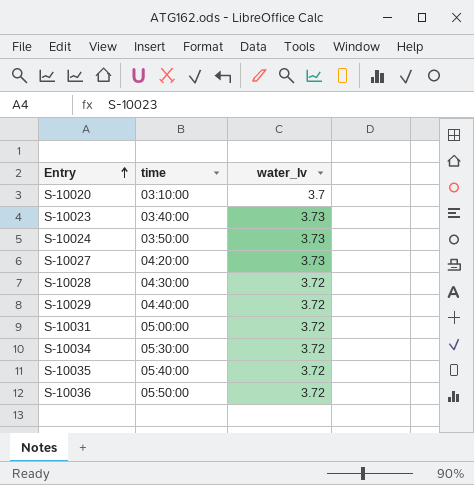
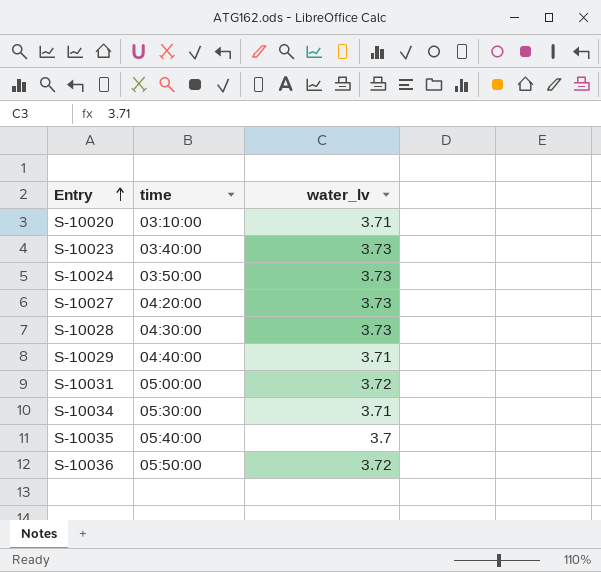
S-10020 | water_lv: 3.7 -> 3.71
S-10028 | water_lv: 3.72 -> 3.73
S-10029 | water_lv: 3.72 -> 3.71
S-10034 | water_lv: 3.72 -> 3.71
S-10035 | water_lv: 3.72 -> 3.7

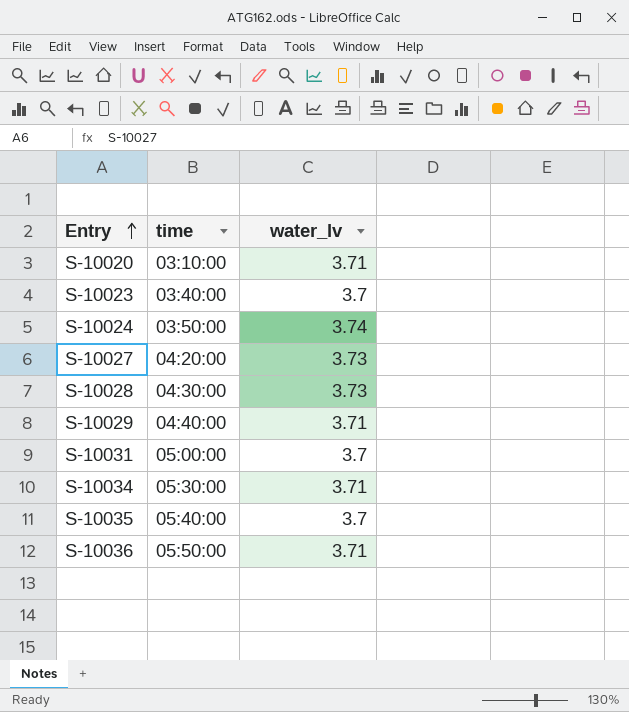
S-10023 | water_lv: 3.73 -> 3.7
S-10024 | water_lv: 3.73 -> 3.74
S-10031 | water_lv: 3.72 -> 3.7
S-10036 | water_lv: 3.72 -> 3.71

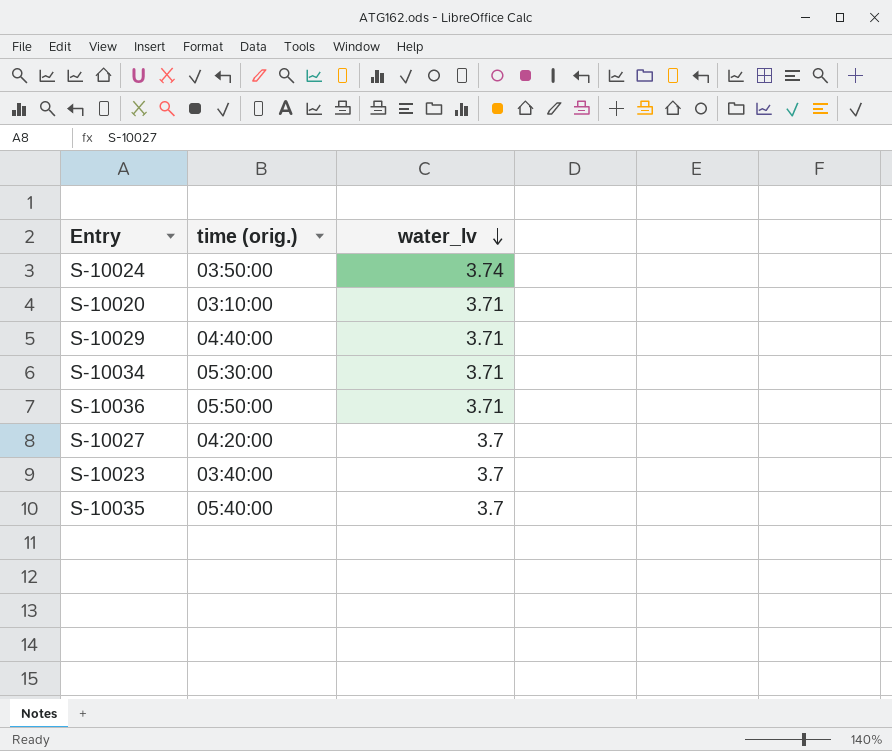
row order: Entry ascending -> water_lv descending
column name: time -> time (orig.)
row S-10028: 04:30:00 | 3.73 -> none
row S-10031: 05:00:00 | 3.7 -> none
S-10027 | water_lv: 3.73 -> 3.7

